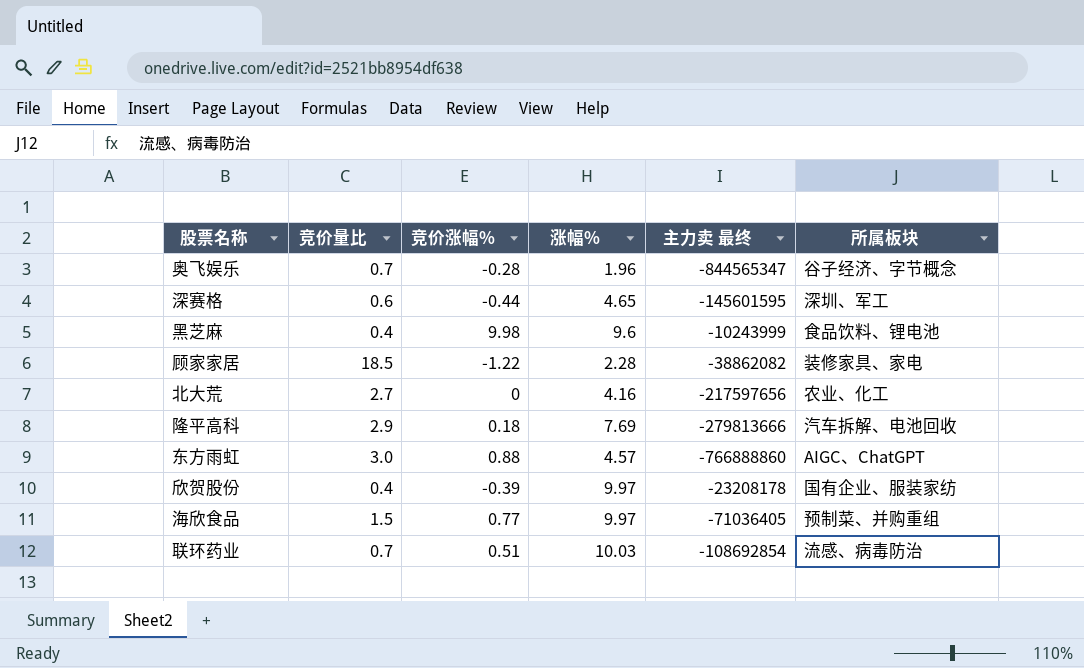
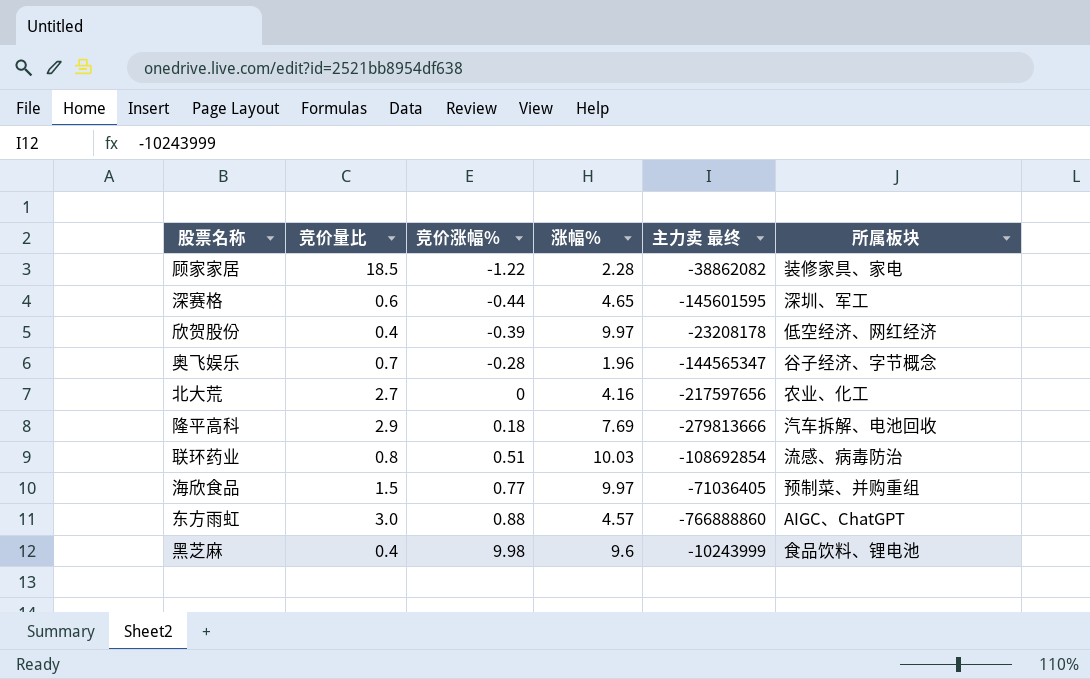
row order: none -> 竞价涨幅% ascending
欣贺股份 | 所属板块: 国有企业、服装家纺 -> 低空经济、网红经济
奥飞娱乐 | 主力卖 最终: -844565347 -> -144565347
联环药业 | 竞价量比: 0.7 -> 0.8

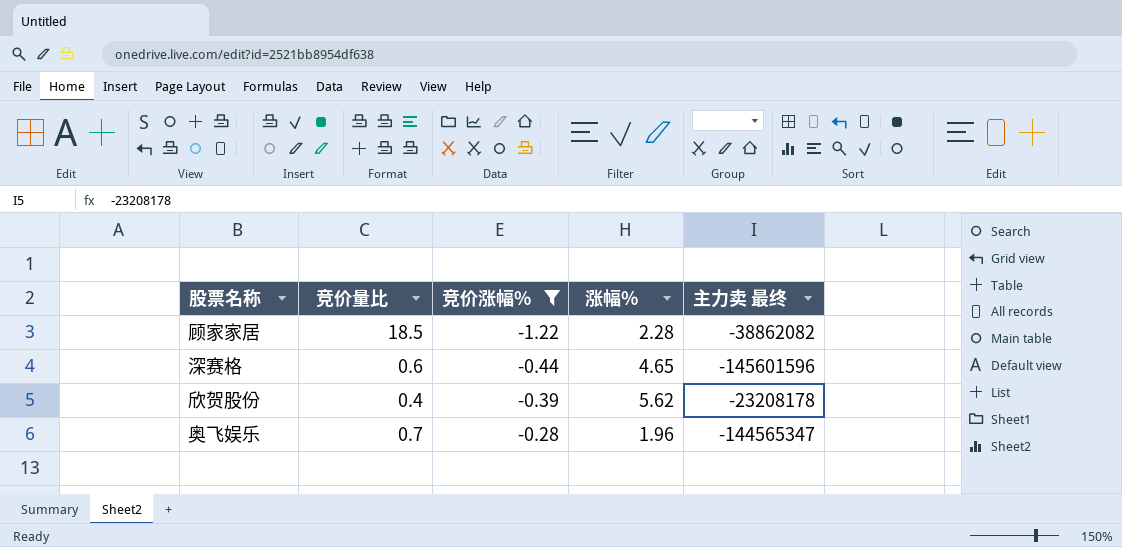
filter: none -> 竞价涨幅% <= -0.28
column 所属板块 | position: 6 -> none
深赛格 | 主力卖 最终: -145601595 -> -145601596
欣贺股份 | 涨幅%: 9.97 -> 5.62

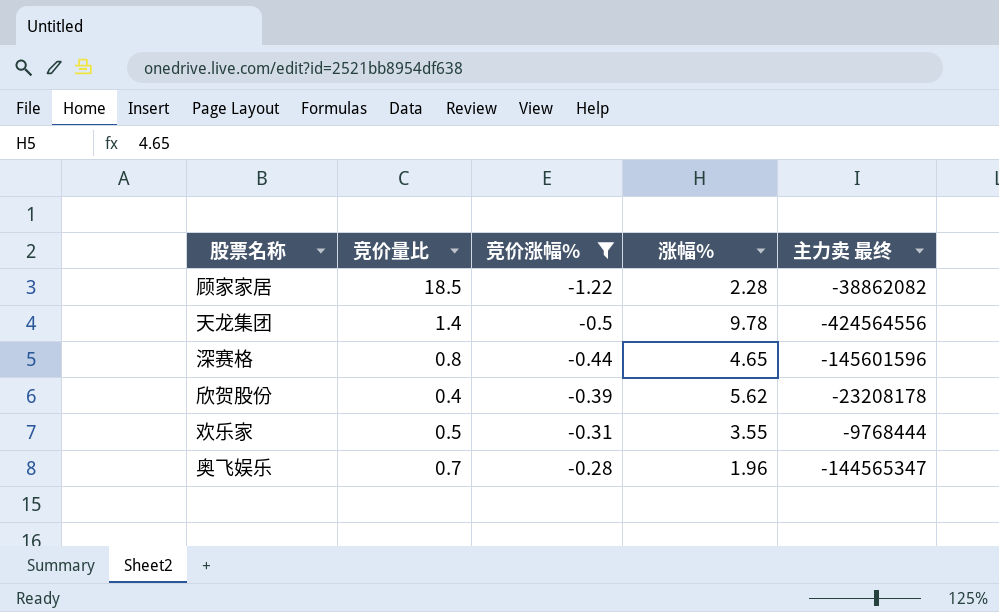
row 天龙集团: none -> 1.4 | -0.5 | 9.78 | -424564556
深赛格 | 竞价量比: 0.6 -> 0.8
row 欢乐家: none -> 0.5 | -0.31 | 3.55 | -9768444

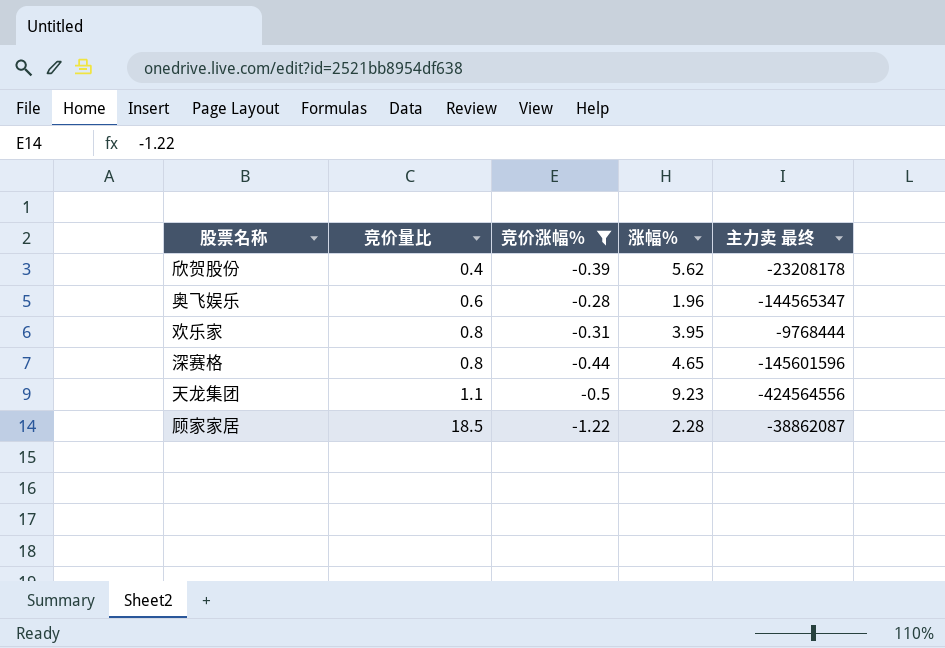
row order: 竞价涨幅% ascending -> 竞价量比 ascending
奥飞娱乐 | 竞价量比: 0.7 -> 0.6
欢乐家 | 竞价量比: 0.5 -> 0.8
欢乐家 | 涨幅%: 3.55 -> 3.95
天龙集团 | 竞价量比: 1.4 -> 1.1
天龙集团 | 涨幅%: 9.78 -> 9.23
顾家家居 | 主力卖 最终: -38862082 -> -38862087

